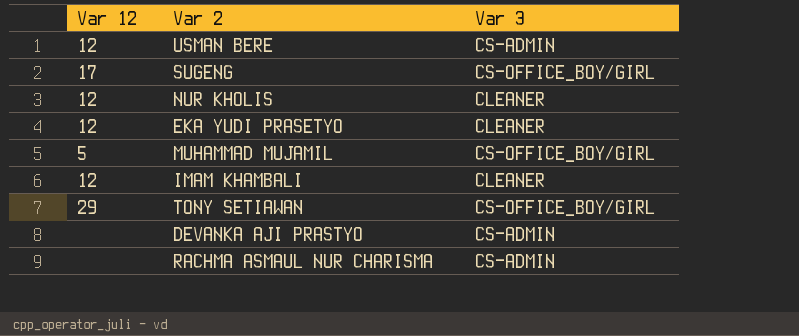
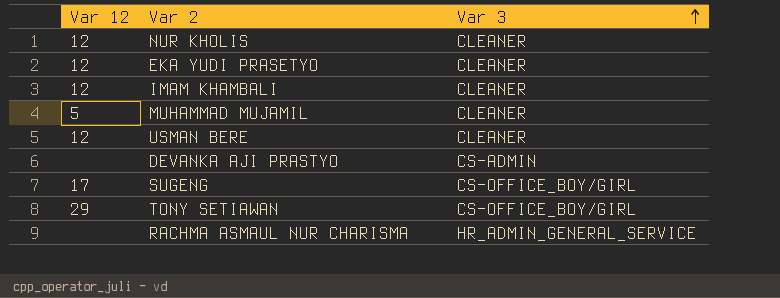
row order: none -> Var 3 ascending
MUHAMMAD MUJAMIL | Var 3: CS-OFFICE_BOY/GIRL -> CLEANER
USMAN BERE | Var 3: CS-ADMIN -> CLEANER
RACHMA ASMAUL NUR CHARISMA | Var 3: CS-ADMIN -> HR_ADMIN_GENERAL_SERVICE

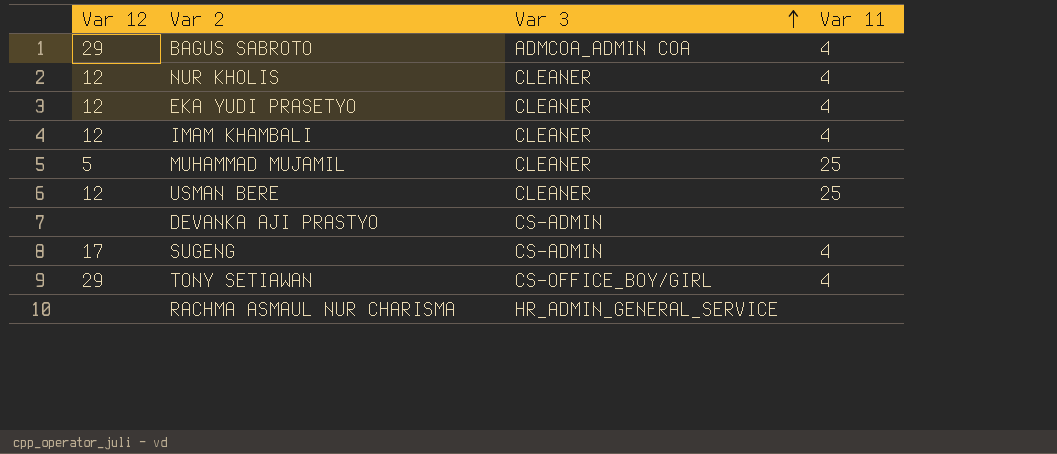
column Var 11 | position: none -> 4
row BAGUS SABROTO: none -> 29 | ADMCOA_ADMIN COA | 4
SUGENG | Var 3: CS-OFFICE_BOY/GIRL -> CS-ADMIN

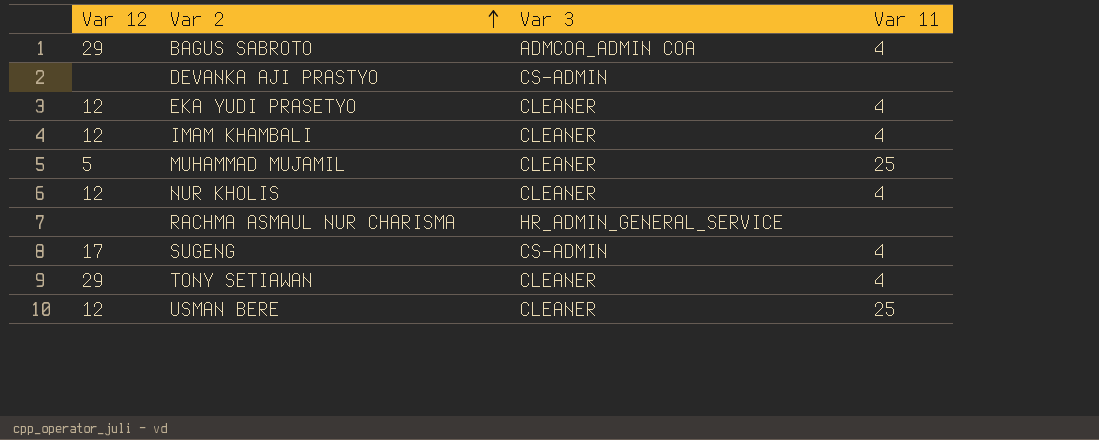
row order: Var 3 ascending -> Var 2 ascending
TONY SETIAWAN | Var 3: CS-OFFICE_BOY/GIRL -> CLEANER

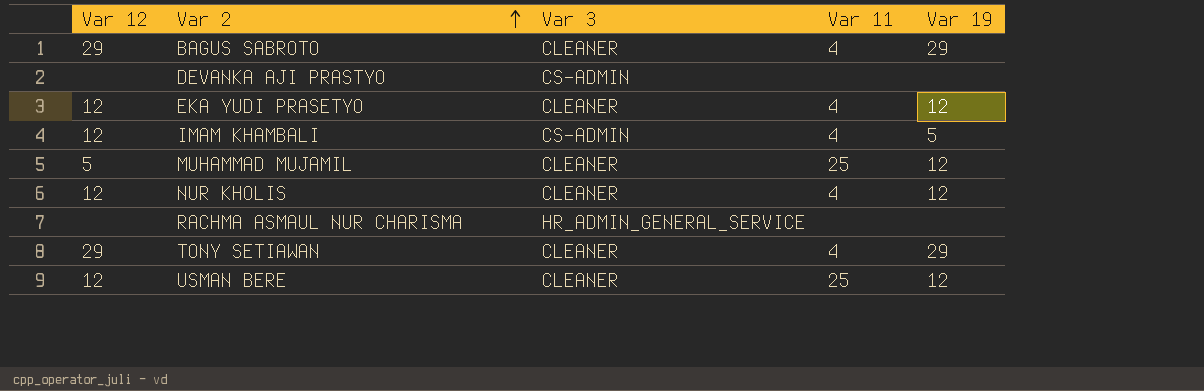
column Var 19 | position: none -> 5
row SUGENG: 17 | CS-ADMIN | 4 -> none
BAGUS SABROTO | Var 3: ADMCOA_ADMIN COA -> CLEANER
IMAM KHAMBALI | Var 3: CLEANER -> CS-ADMIN

